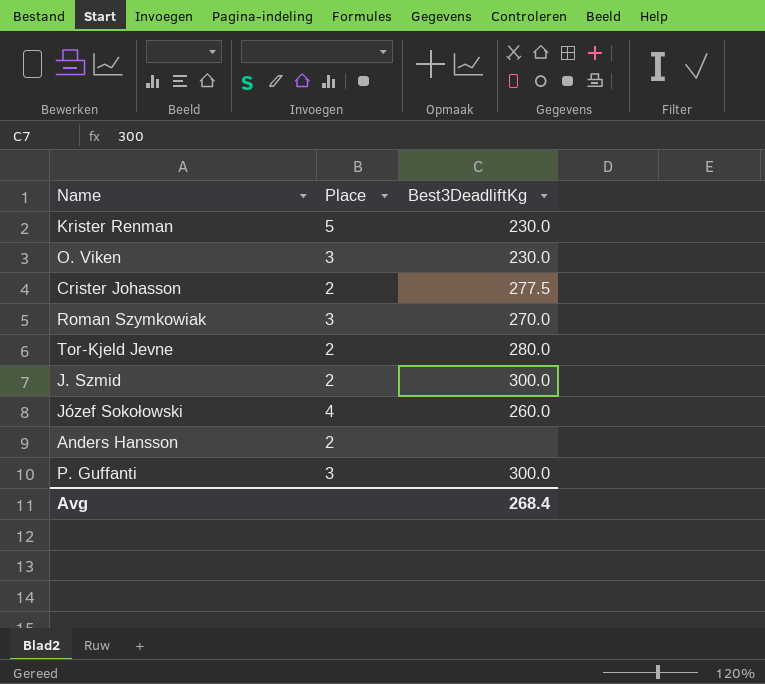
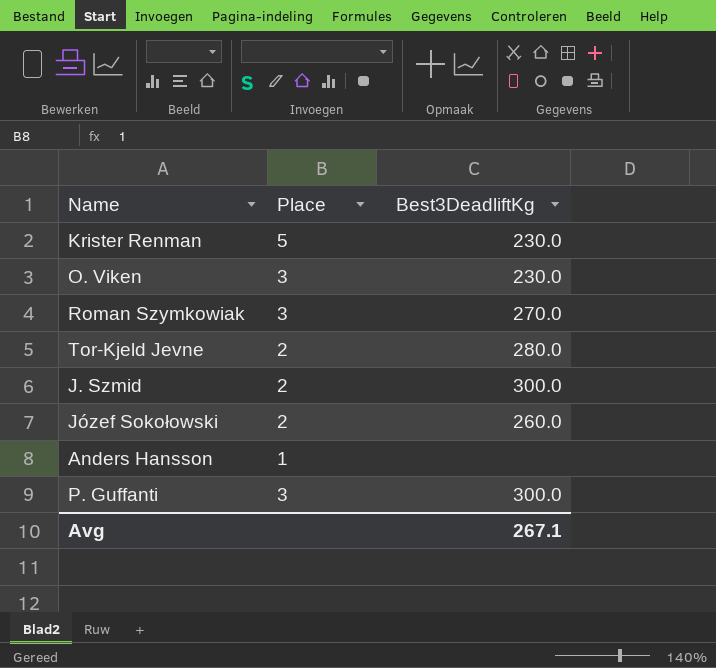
row Crister Johasson: 2 | 277.5 -> none
Józef Sokołowski | Place: 4 -> 2
Anders Hansson | Place: 2 -> 1
Avg | Best3DeadliftKg: 268.4 -> 267.1

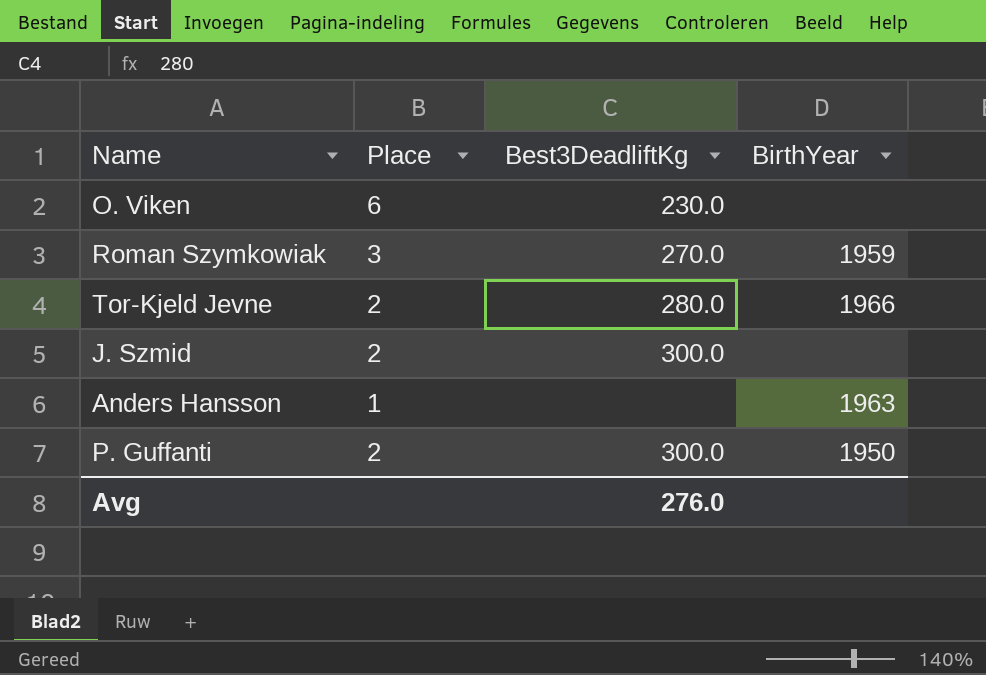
column BirthYear | position: none -> 4
row Krister Renman: 5 | 230.0 -> none
row Józef Sokołowski: 2 | 260.0 -> none
O. Viken | Place: 3 -> 6
P. Guffanti | Place: 3 -> 2
Avg | Best3DeadliftKg: 267.1 -> 276.0

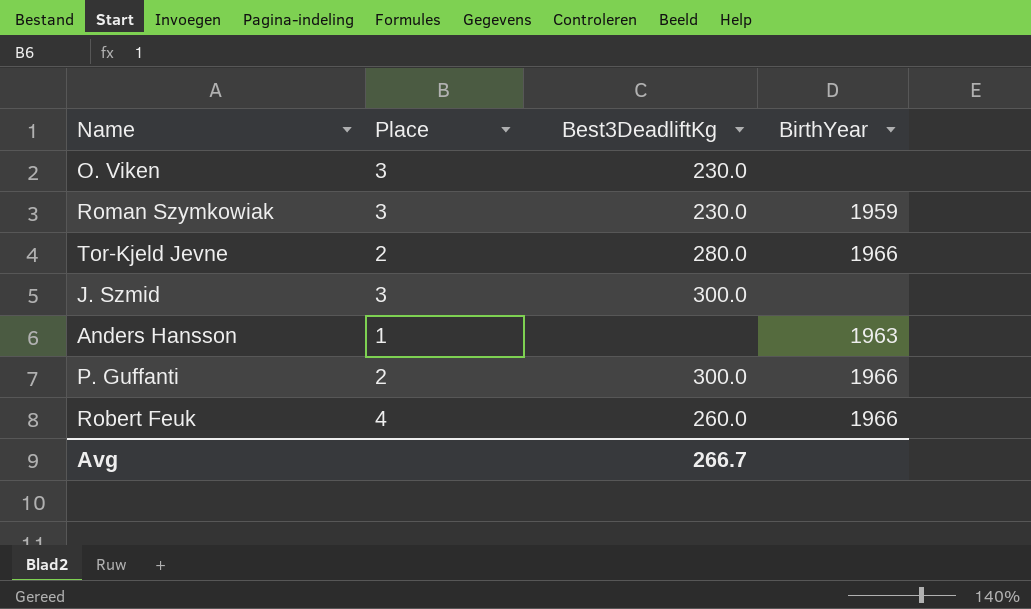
O. Viken | Place: 6 -> 3
Roman Szymkowiak | Best3DeadliftKg: 270.0 -> 230.0
J. Szmid | Place: 2 -> 3
P. Guffanti | BirthYear: 1950 -> 1966
row Robert Feuk: none -> 4 | 260.0 | 1966
Avg | Best3DeadliftKg: 276.0 -> 266.7

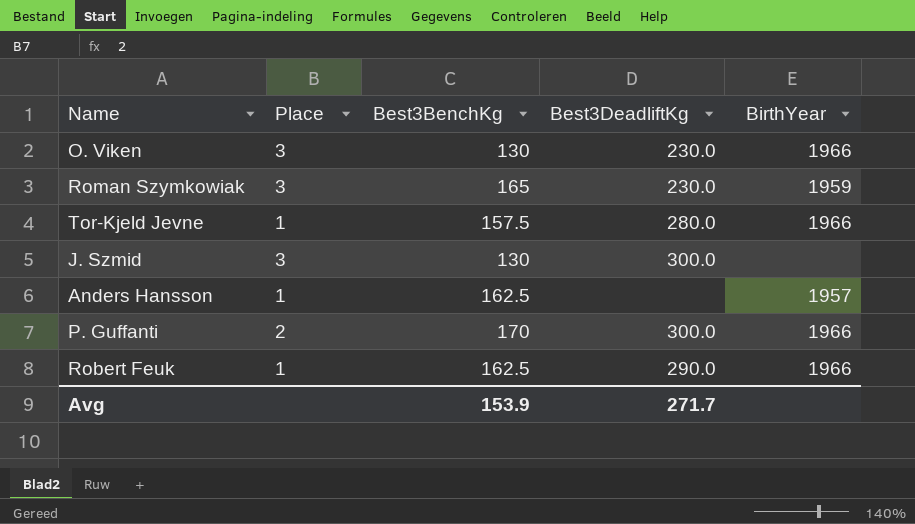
column Best3BenchKg | position: none -> 3
O. Viken | BirthYear: none -> 1966
Tor-Kjeld Jevne | Place: 2 -> 1
Anders Hansson | BirthYear: 1963 -> 1957
Robert Feuk | Place: 4 -> 1
Robert Feuk | Best3DeadliftKg: 260.0 -> 290.0
Avg | Best3DeadliftKg: 266.7 -> 271.7

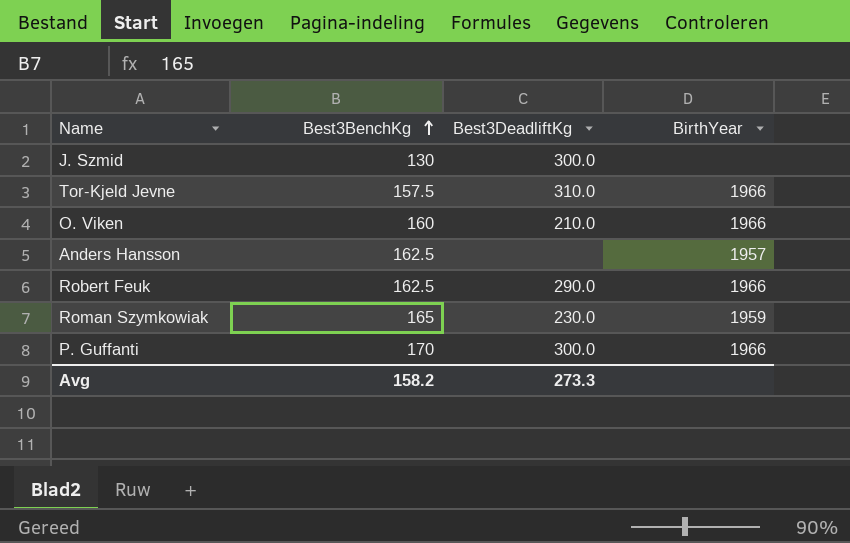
row order: none -> Best3BenchKg ascending
column Place | position: 2 -> none
Tor-Kjeld Jevne | Best3DeadliftKg: 280.0 -> 310.0
O. Viken | Best3BenchKg: 130 -> 160
O. Viken | Best3DeadliftKg: 230.0 -> 210.0
Avg | Best3BenchKg: 153.9 -> 158.2
Avg | Best3DeadliftKg: 271.7 -> 273.3

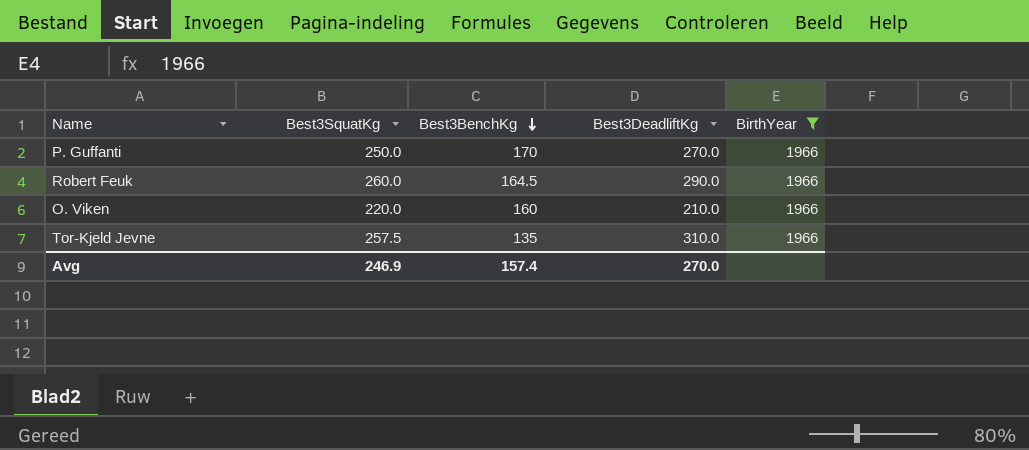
filter: none -> BirthYear = 1966
row order: Best3BenchKg ascending -> Best3BenchKg descending
column Best3SquatKg | position: none -> 2
P. Guffanti | Best3DeadliftKg: 300.0 -> 270.0
Robert Feuk | Best3BenchKg: 162.5 -> 164.5
Tor-Kjeld Jevne | Best3BenchKg: 157.5 -> 135
Avg | Best3BenchKg: 158.2 -> 157.4
Avg | Best3DeadliftKg: 273.3 -> 270.0

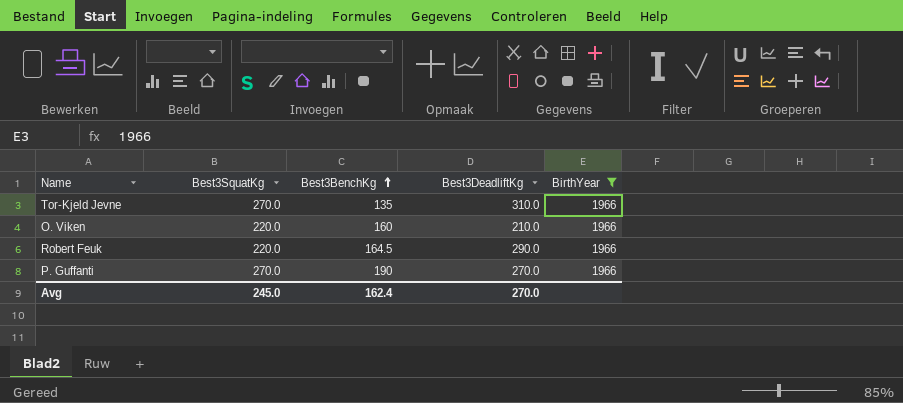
row order: Best3BenchKg descending -> Best3BenchKg ascending
Tor-Kjeld Jevne | Best3SquatKg: 257.5 -> 270.0
Robert Feuk | Best3SquatKg: 260.0 -> 220.0
P. Guffanti | Best3SquatKg: 250.0 -> 270.0
P. Guffanti | Best3BenchKg: 170 -> 190
Avg | Best3SquatKg: 246.9 -> 245.0
Avg | Best3BenchKg: 157.4 -> 162.4

